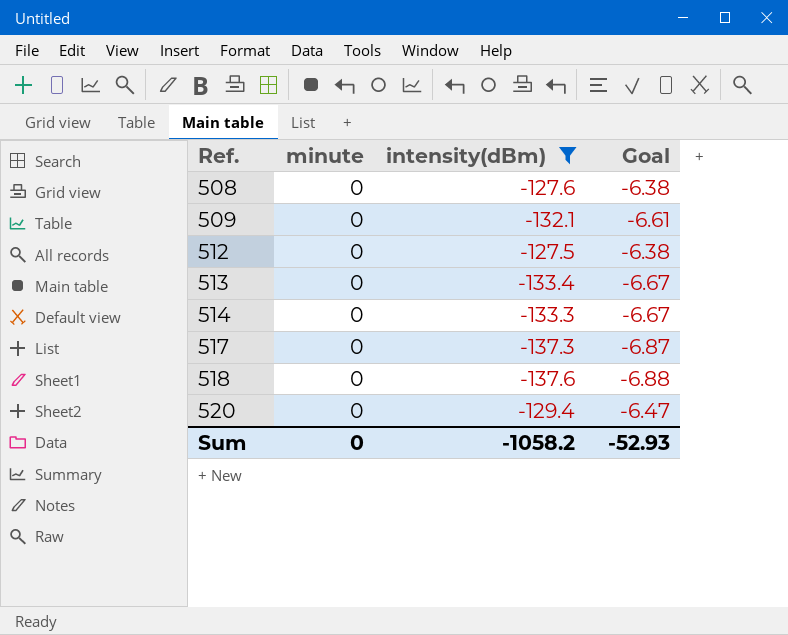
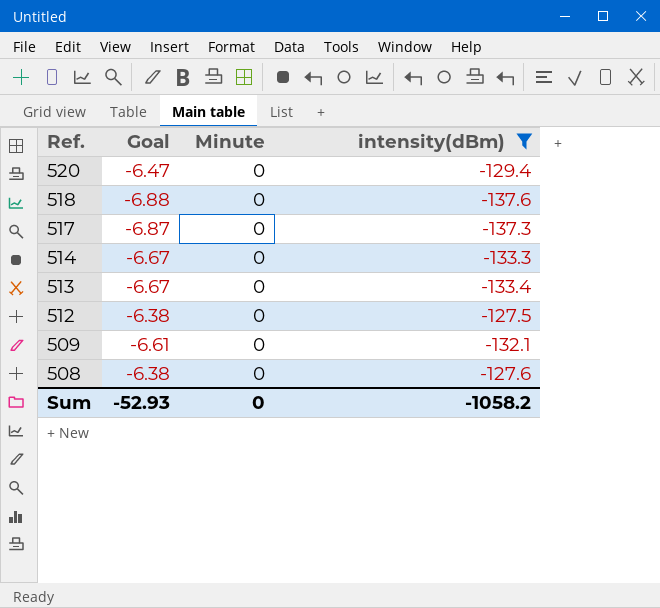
row order: Ref. ascending -> Ref. descending
column Goal | position: 4 -> 2
column name: minute -> Minute

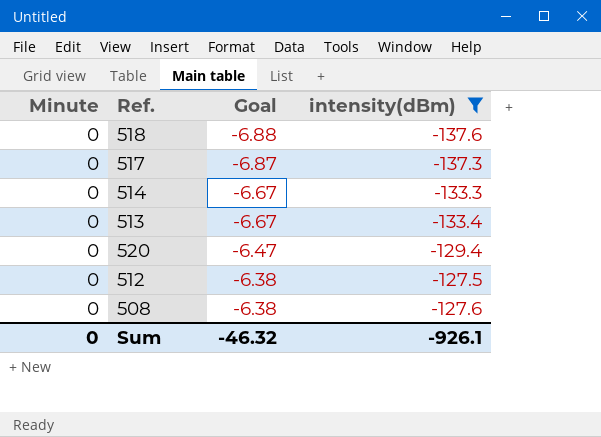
row order: Ref. descending -> Goal ascending
column Minute | position: 3 -> 1
row 509: -6.61 | 0 | -132.1 -> none
Sum | Goal: -52.93 -> -46.32
Sum | intensity(dBm): -1058.2 -> -926.1

